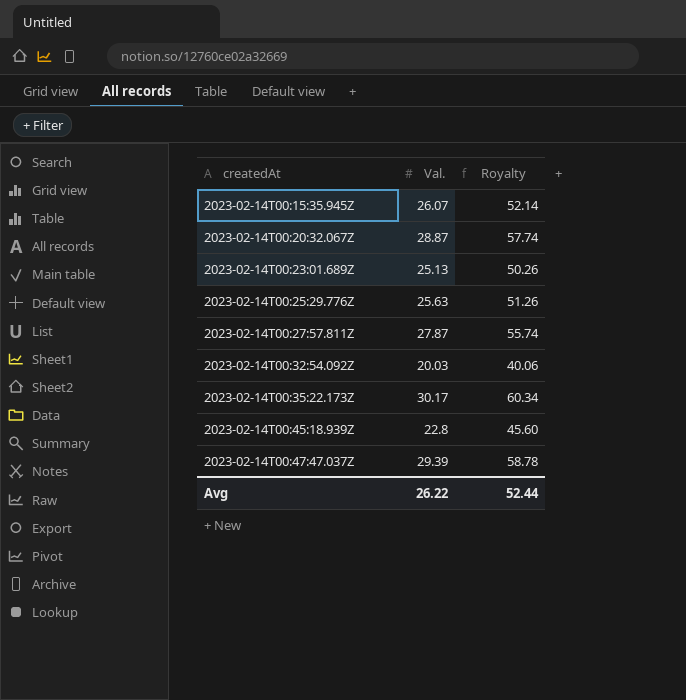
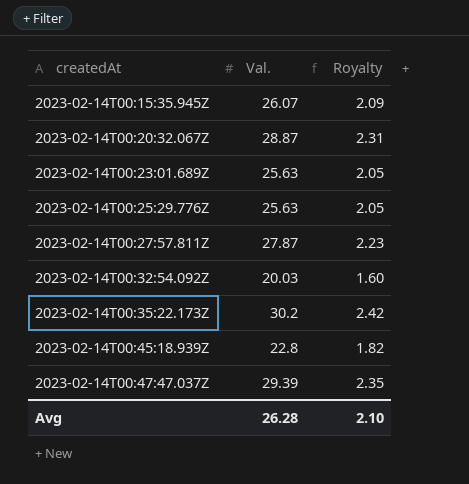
column Royalty | formula: [Val.] * 2 -> [Val.] * 0.08
2023-02-14T00:23:01.689Z | Val.: 25.13 -> 25.63
2023-02-14T00:35:22.173Z | Val.: 30.17 -> 30.2
Avg | Val.: 26.22 -> 26.28
Avg | Royalty: 52.44 -> 2.10

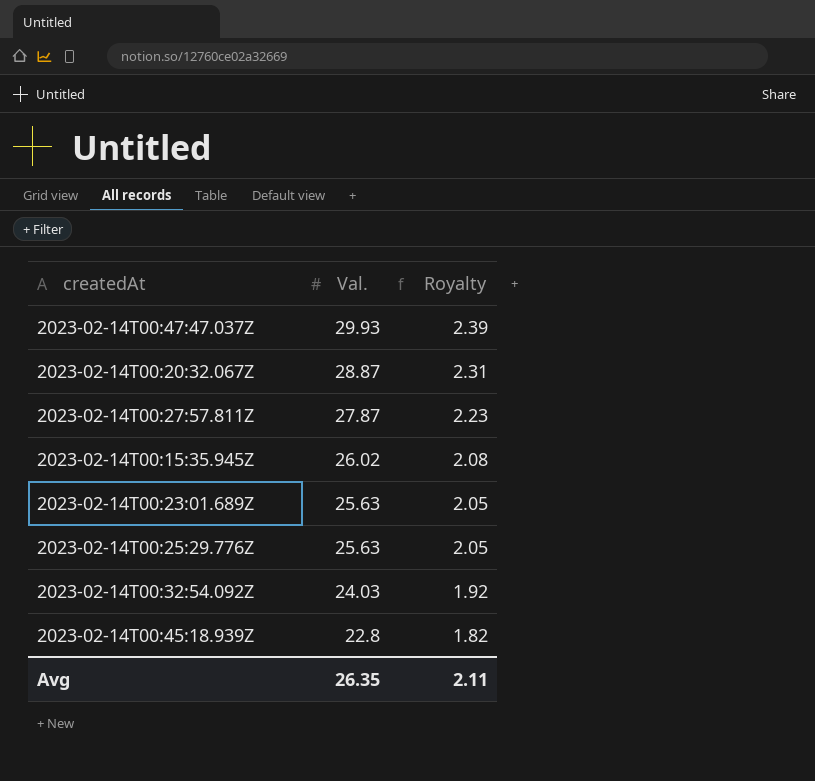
row order: createdAt ascending -> Val. descending
row 2023-02-14T00:35:22.173Z: 30.2 | 2.42 -> none
2023-02-14T00:47:47.037Z | Val.: 29.39 -> 29.93
2023-02-14T00:47:47.037Z | Royalty: 2.35 -> 2.39
2023-02-14T00:15:35.945Z | Val.: 26.07 -> 26.02
2023-02-14T00:15:35.945Z | Royalty: 2.09 -> 2.08
2023-02-14T00:32:54.092Z | Val.: 20.03 -> 24.03
2023-02-14T00:32:54.092Z | Royalty: 1.60 -> 1.92
Avg | Val.: 26.28 -> 26.35
Avg | Royalty: 2.10 -> 2.11

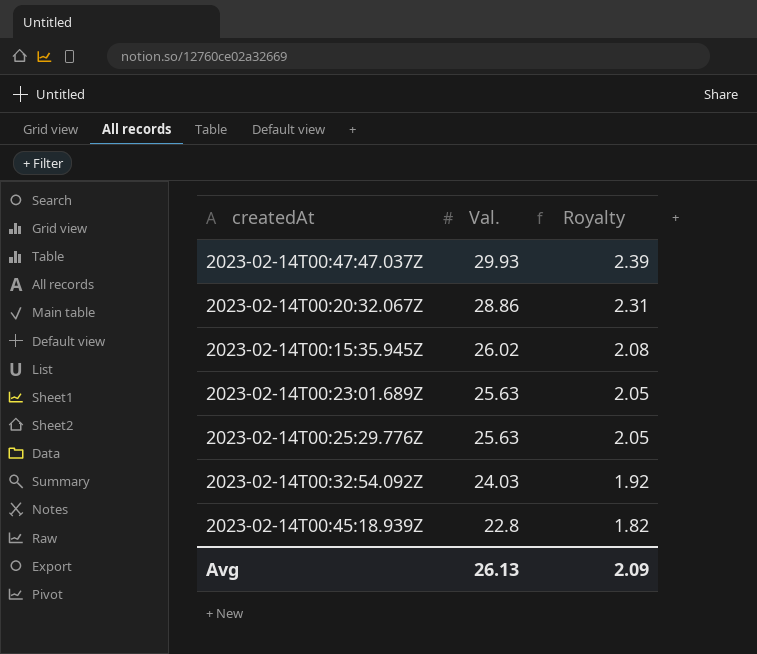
row 2023-02-14T00:27:57.811Z: 27.87 | 2.23 -> none
2023-02-14T00:20:32.067Z | Val.: 28.87 -> 28.86
Avg | Val.: 26.35 -> 26.13
Avg | Royalty: 2.11 -> 2.09

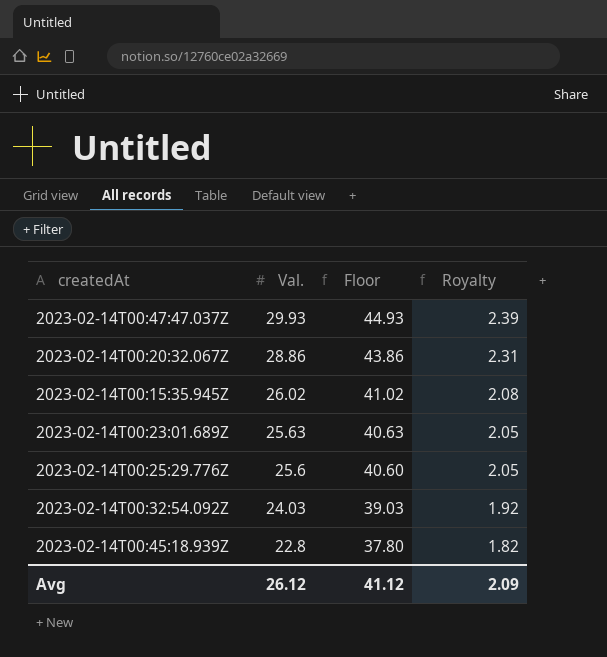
column Floor | formula: none -> [Val.] + 15
2023-02-14T00:25:29.776Z | Val.: 25.63 -> 25.6
Avg | Val.: 26.13 -> 26.12

